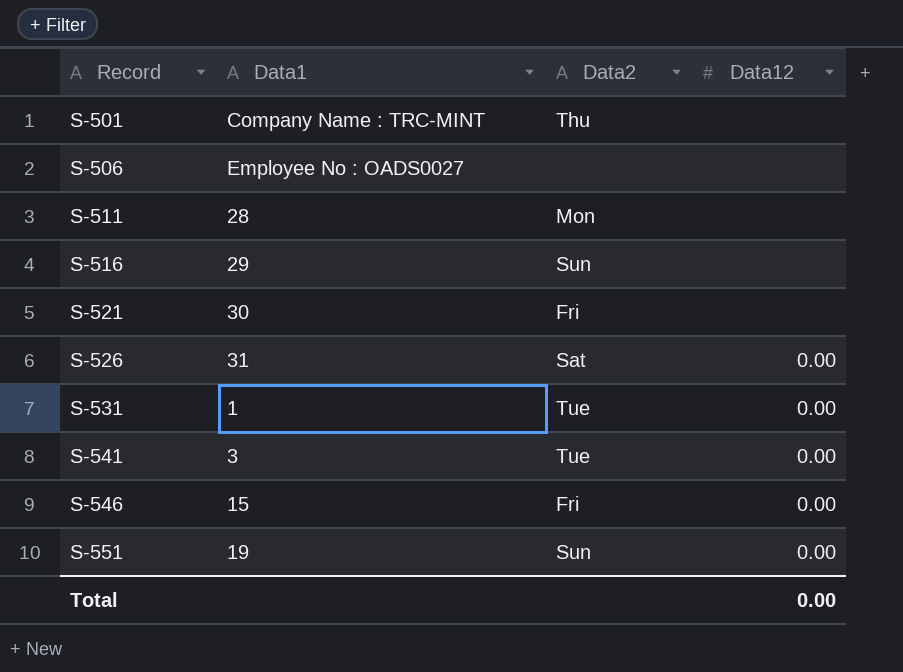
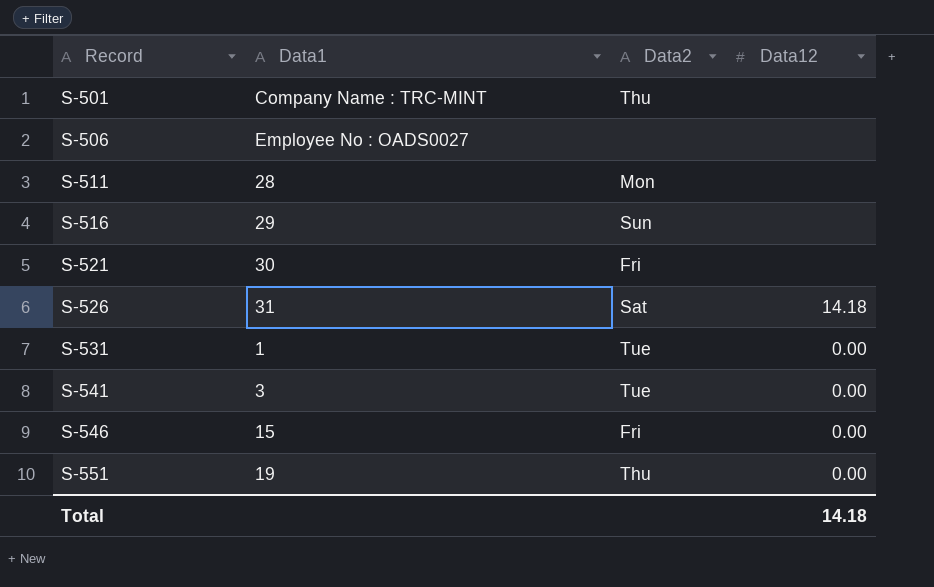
S-526 | Data12: 0.00 -> 14.18
S-551 | Data2: Sun -> Thu
Total | Data12: 0.00 -> 14.18

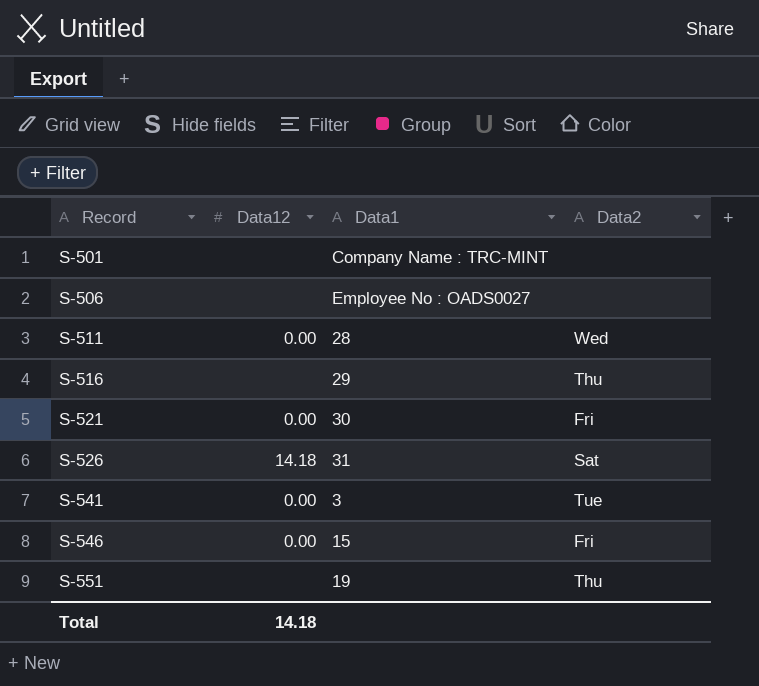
column Data12 | position: 4 -> 2
row S-531: 1 | Tue | 0.00 -> none
S-501 | Data2: Thu -> none
S-511 | Data12: none -> 0.00
S-511 | Data2: Mon -> Wed
S-516 | Data2: Sun -> Thu
S-521 | Data12: none -> 0.00
S-551 | Data12: 0.00 -> none

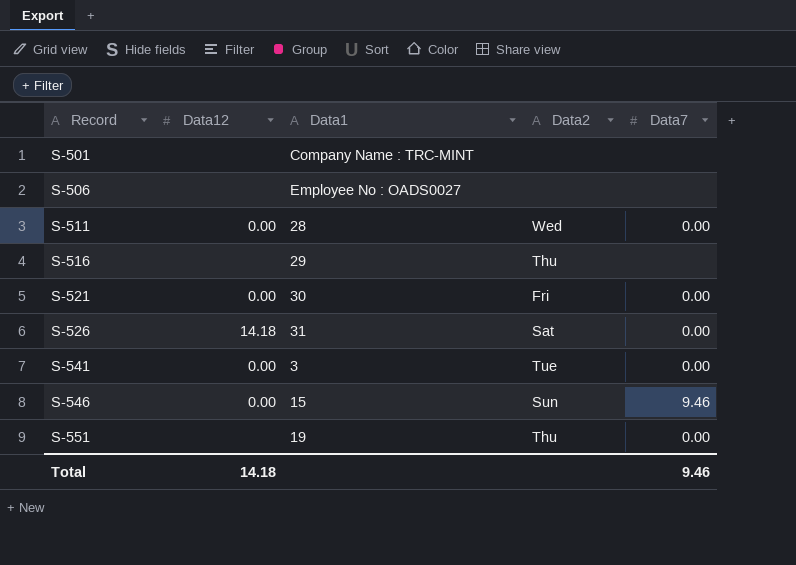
column Data7 | position: none -> 5
S-546 | Data2: Fri -> Sun

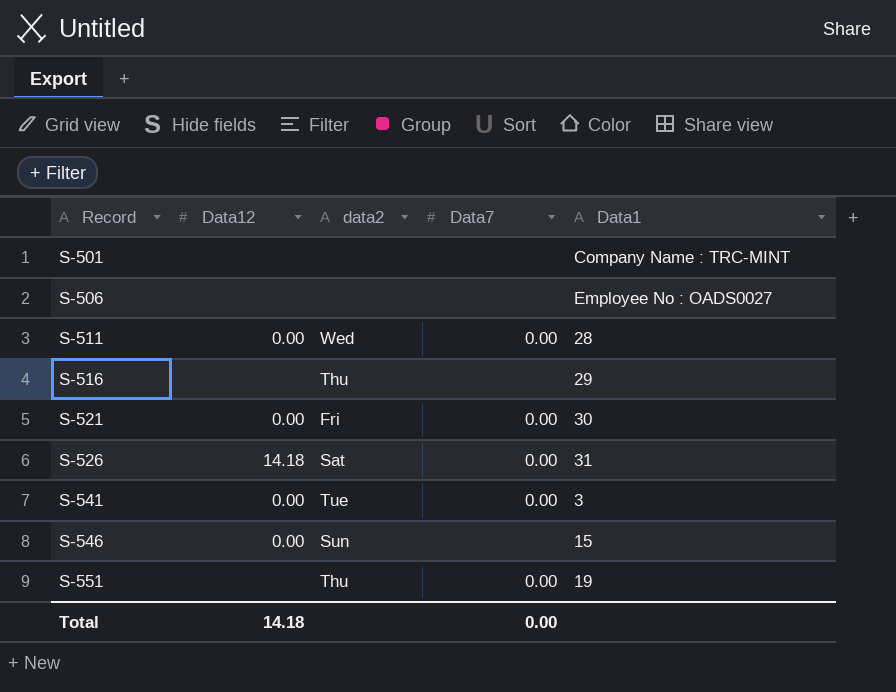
column name: Data2 -> data2
column Data1 | position: 3 -> 5
S-546 | Data7: 9.46 -> none
Total | Data7: 9.46 -> 0.00

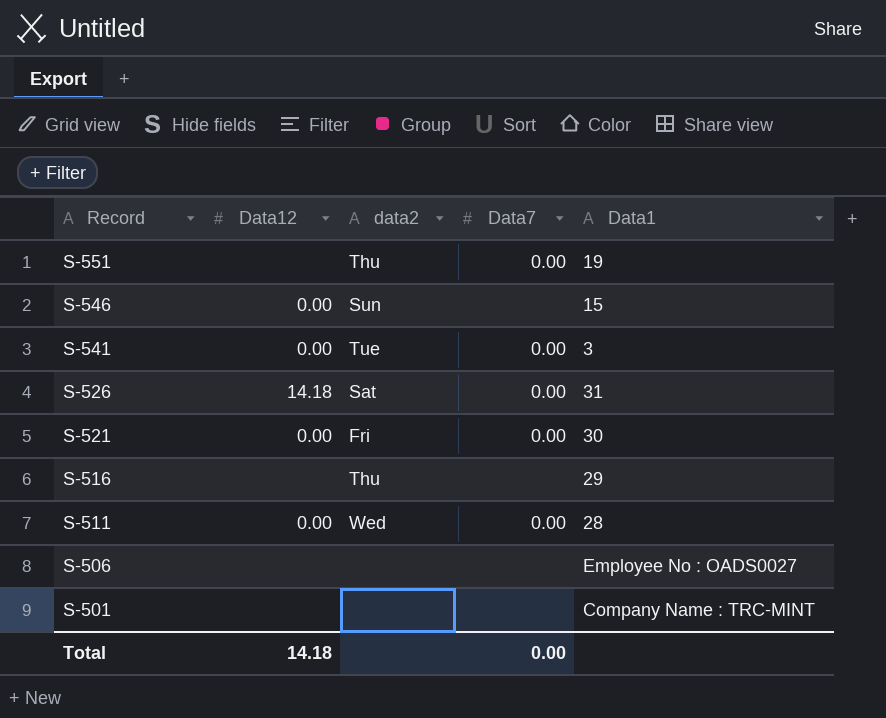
row order: Record ascending -> Record descending

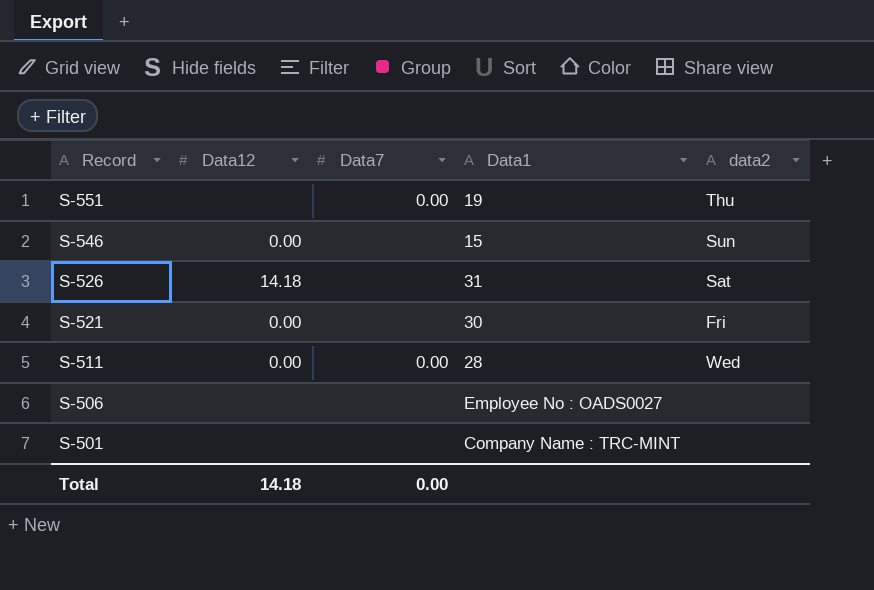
column data2 | position: 3 -> 5
row S-541: 0.00 | Tue | 0.00 | 3 -> none
row S-516: none | Thu | none | 29 -> none
S-526 | Data7: 0.00 -> none
S-521 | Data7: 0.00 -> none

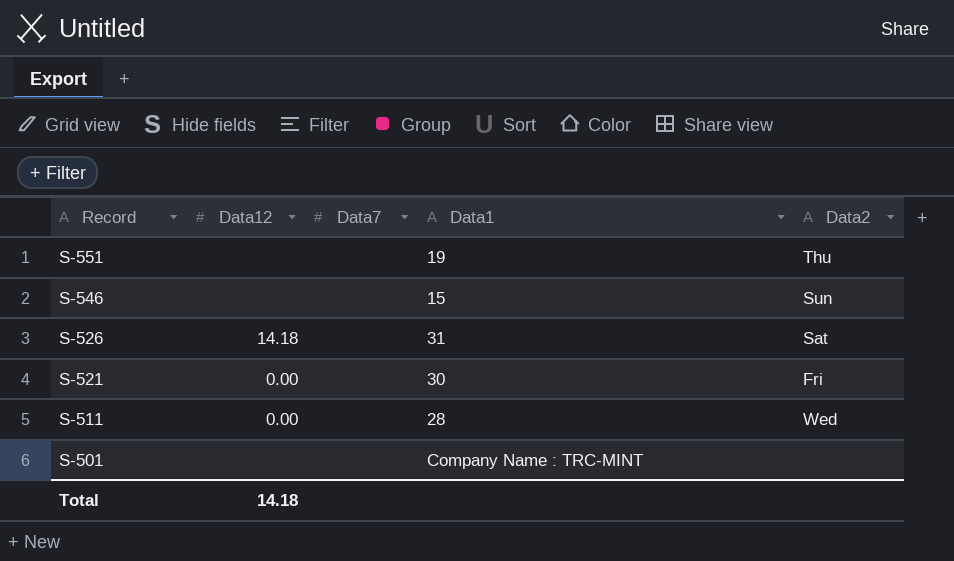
column name: data2 -> Data2
row S-506: none | none | Employee No : OADS0027 | none -> none
S-551 | Data7: 0.00 -> none
S-546 | Data12: 0.00 -> none
S-511 | Data7: 0.00 -> none
Total | Data7: 0.00 -> none

